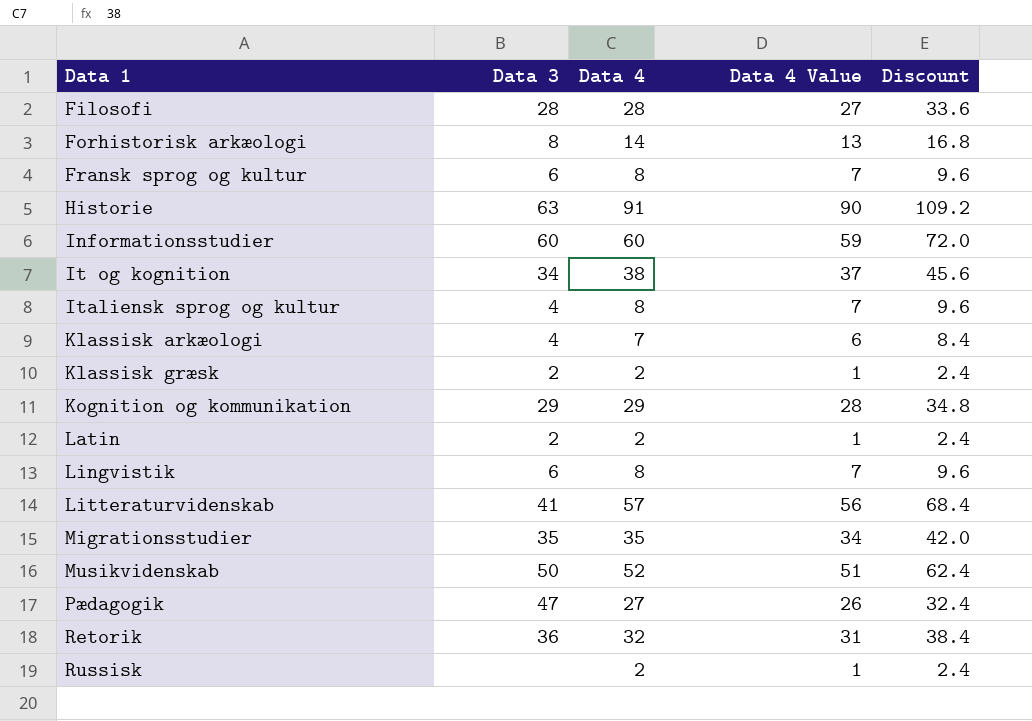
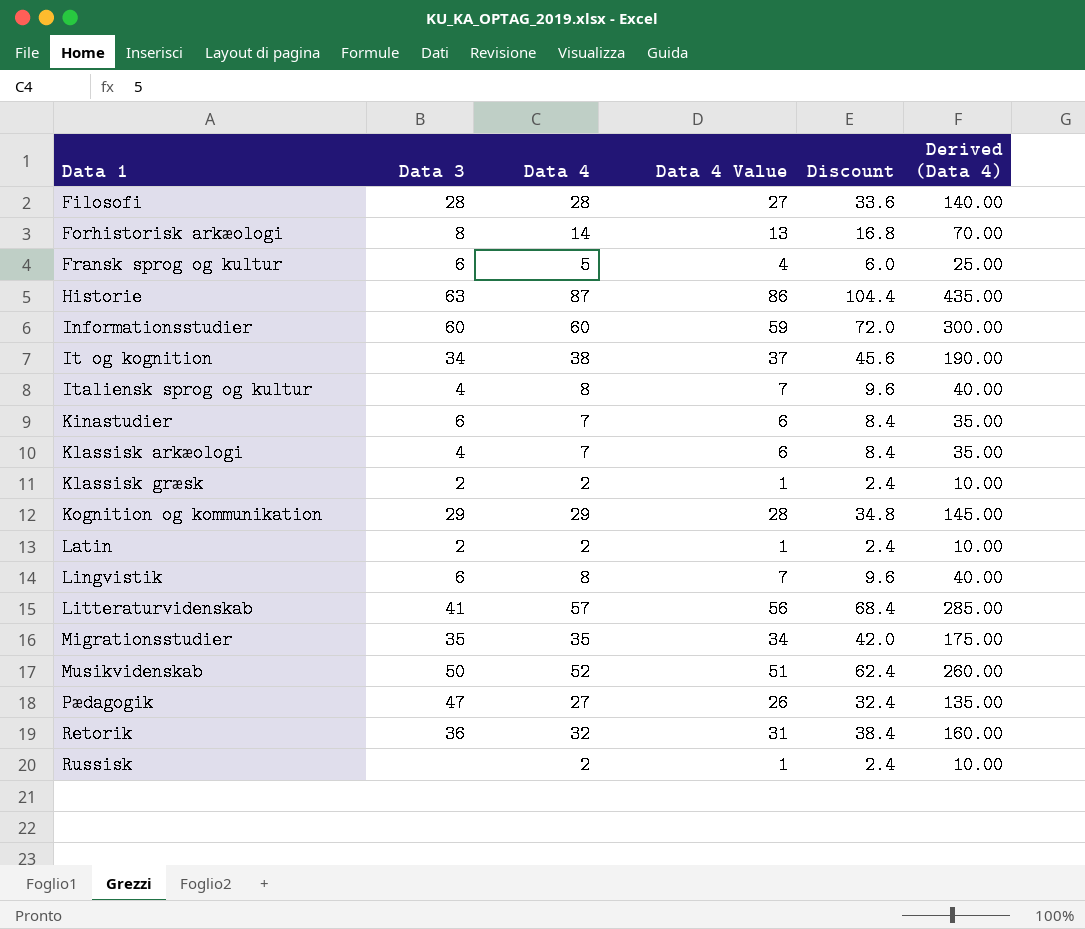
column Derived (Data 4) | formula: none -> [Data 4] * 5
Fransk sprog og kultur | Data 4: 8 -> 5
Fransk sprog og kultur | Data 4 Value: 7 -> 4
Fransk sprog og kultur | Discount: 9.6 -> 6.0
Historie | Data 4: 91 -> 87
Historie | Data 4 Value: 90 -> 86
Historie | Discount: 109.2 -> 104.4
row Kinastudier: none -> 6 | 7 | 6 | 8.4 | 35.00

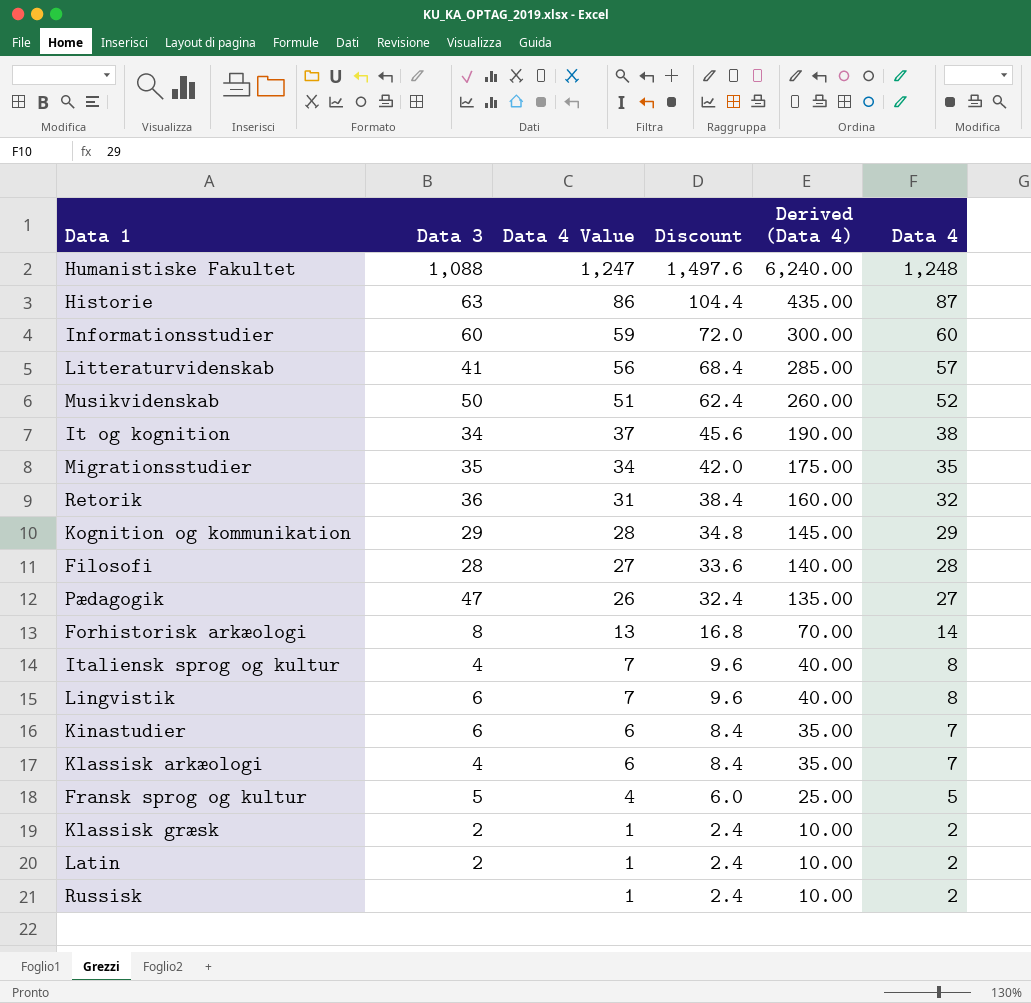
row order: Data 1 ascending -> Data 4 Value descending
column Data 4 | position: 3 -> 6
row Humanistiske Fakultet: none -> 1,088 | 1,247 | 1,497.6 | 6,240.00 | 1,248
Fransk sprog og kultur | Data 3: 6 -> 5

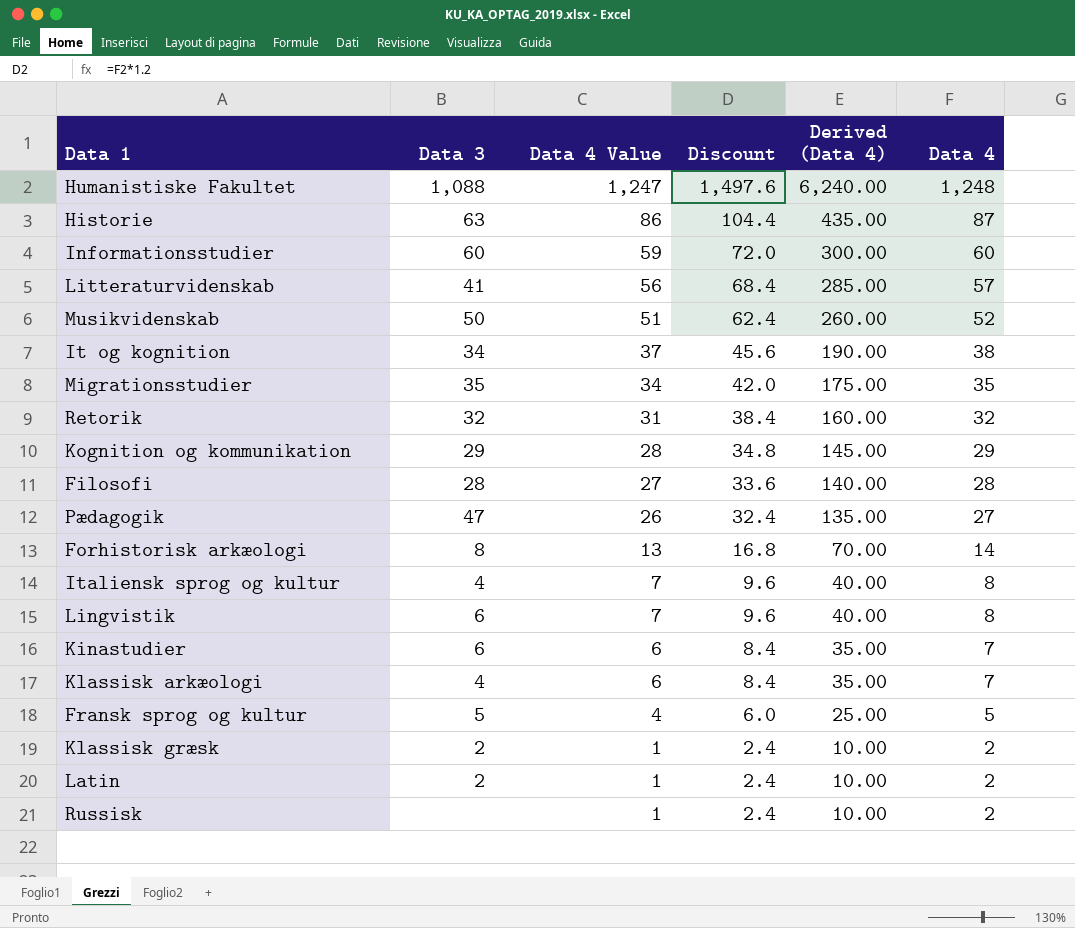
Retorik | Data 3: 36 -> 32

